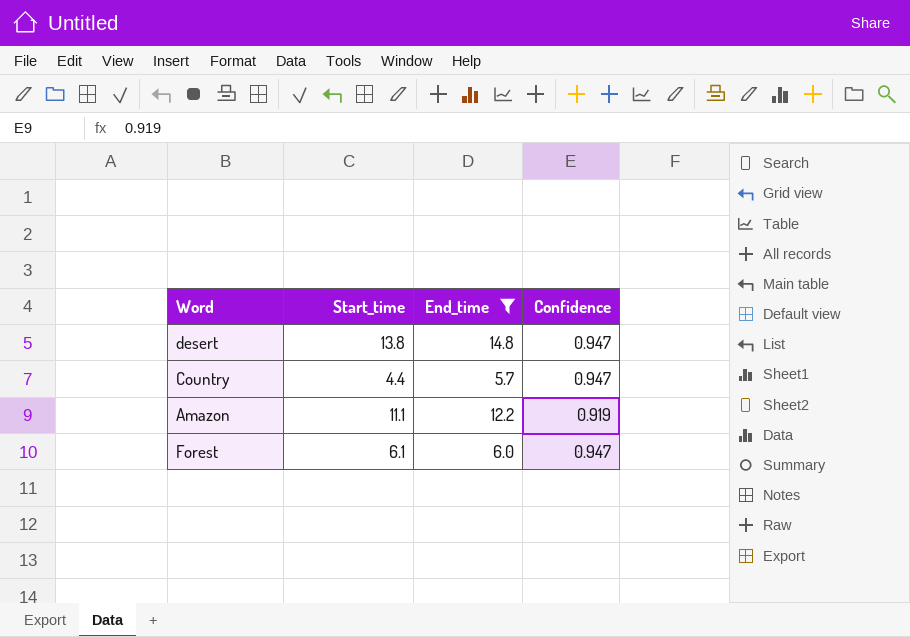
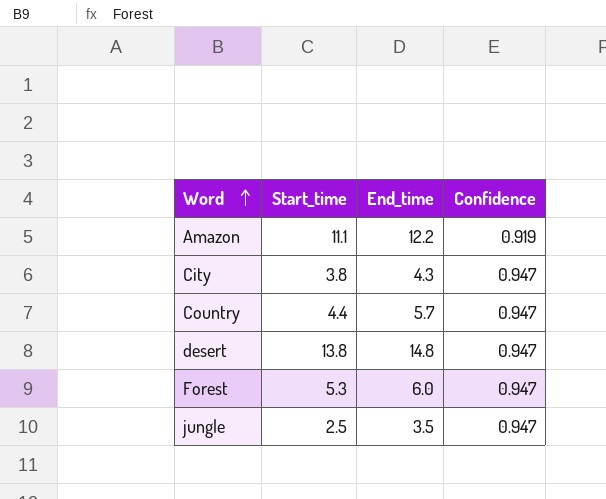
filter: End_time >= 5.7 -> none
row order: none -> Word ascending
Forest | Start_time: 6.1 -> 5.3

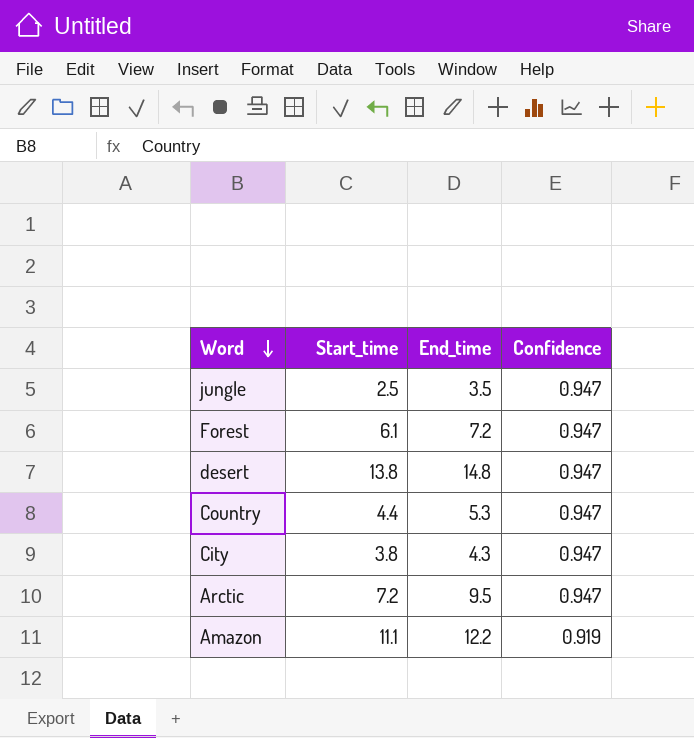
row order: Word ascending -> Word descending
Forest | Start_time: 5.3 -> 6.1
Forest | End_time: 6.0 -> 7.2
Country | End_time: 5.7 -> 5.3
row Arctic: none -> 7.2 | 9.5 | 0.947

